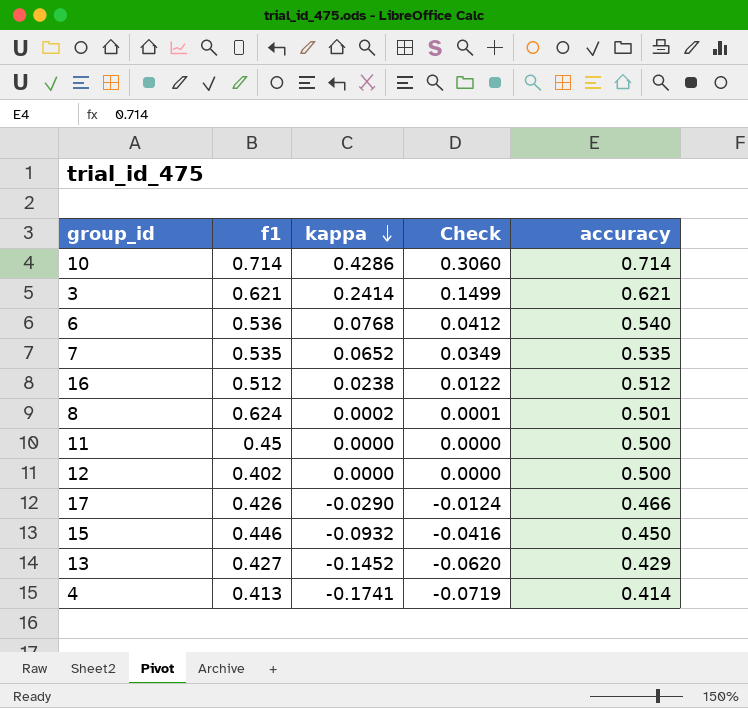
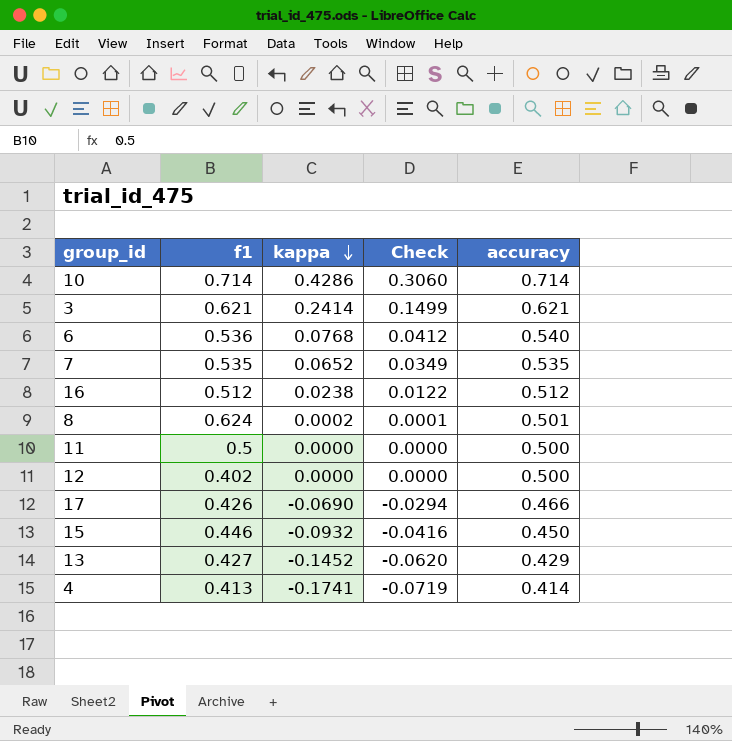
11 | f1: 0.45 -> 0.5
17 | kappa: -0.0290 -> -0.0690
17 | Check: -0.0124 -> -0.0294

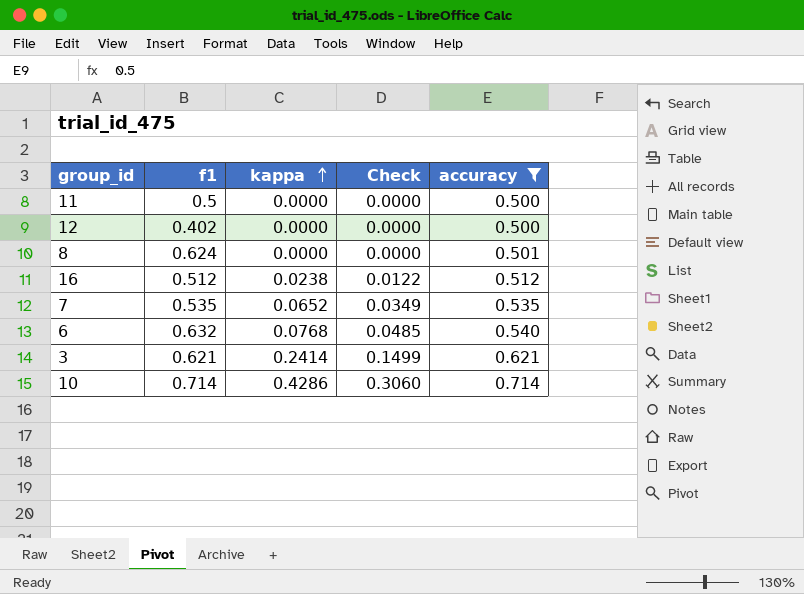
filter: none -> accuracy >= 0.500
row order: kappa descending -> kappa ascending
8 | kappa: 0.0002 -> 0.0000
8 | Check: 0.0001 -> 0.0000
6 | f1: 0.536 -> 0.632
6 | Check: 0.0412 -> 0.0485

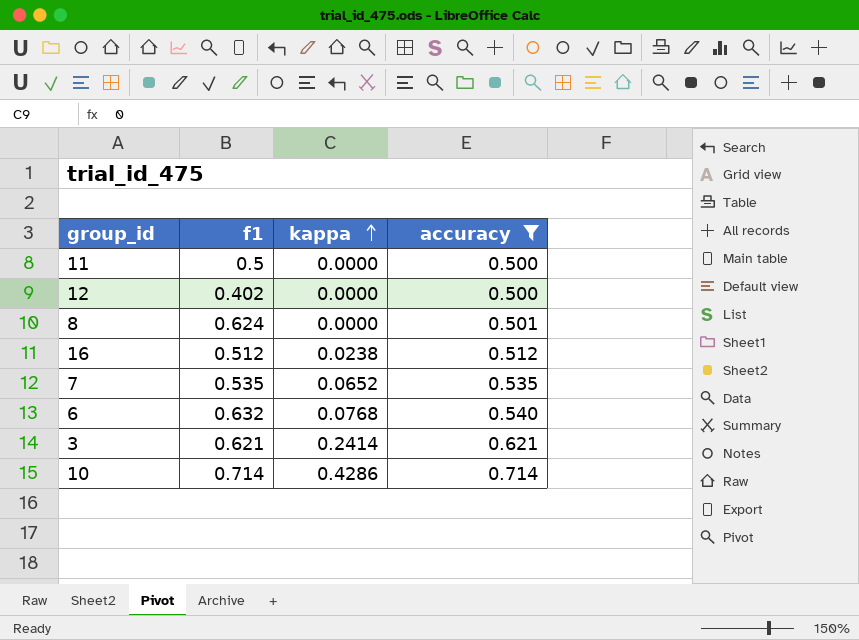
column Check | formula: [f1] * [kappa] -> none

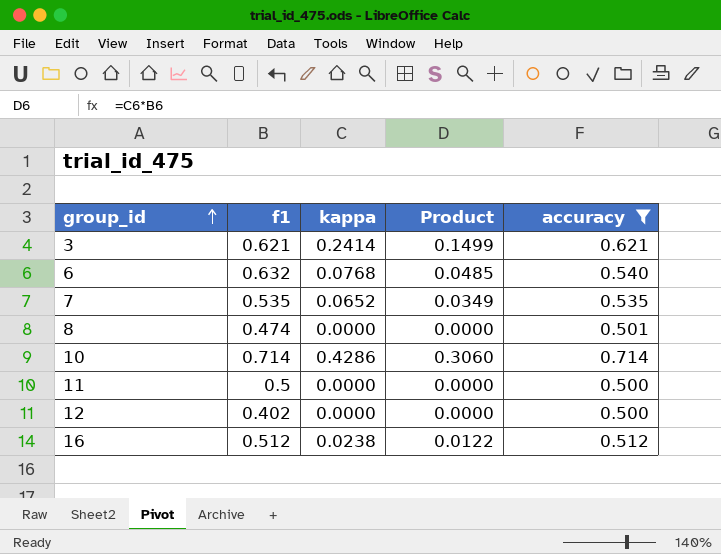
row order: kappa ascending -> group_id ascending
column Product | formula: none -> [f1] * [kappa]
8 | f1: 0.624 -> 0.474

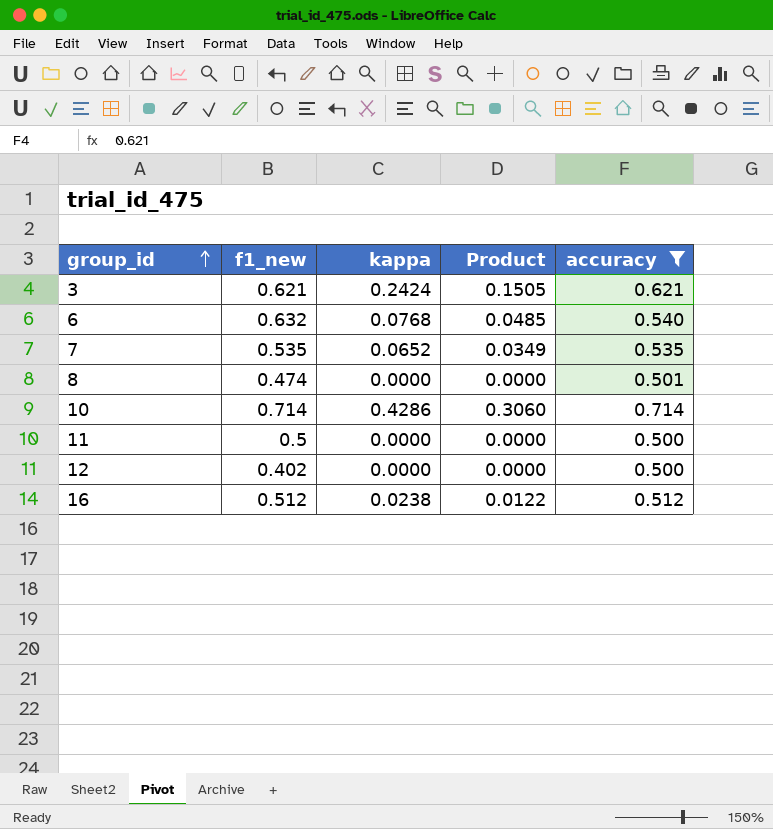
column name: f1 -> f1_new
3 | kappa: 0.2414 -> 0.2424
3 | Product: 0.1499 -> 0.1505

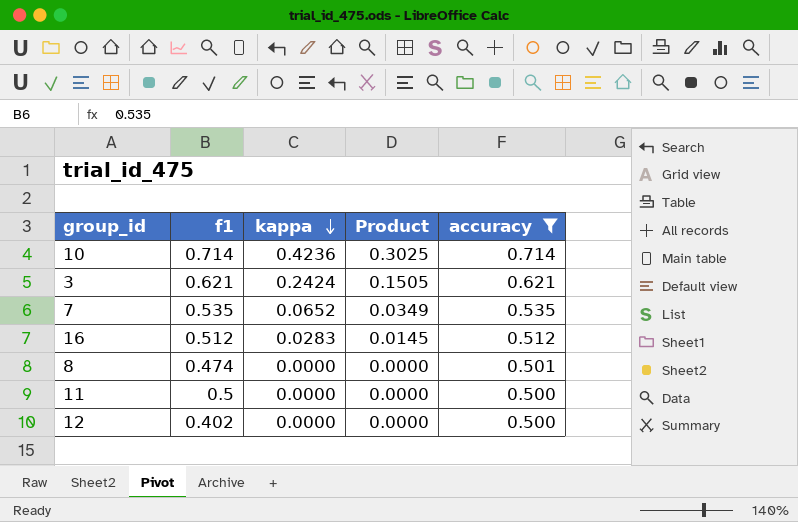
row order: group_id ascending -> kappa descending
column name: f1_new -> f1
row 6: 0.632 | 0.0768 | 0.0485 | 0.540 -> none
10 | kappa: 0.4286 -> 0.4236
10 | Product: 0.3060 -> 0.3025
16 | kappa: 0.0238 -> 0.0283
16 | Product: 0.0122 -> 0.0145

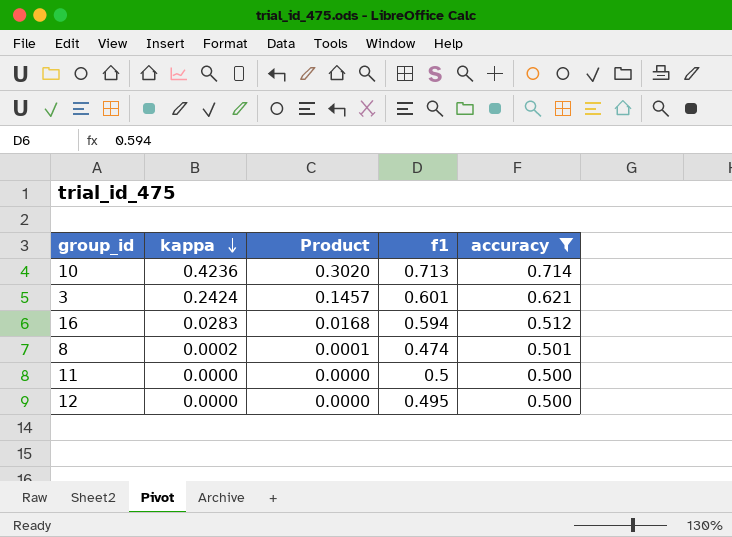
column f1 | position: 2 -> 4
row 7: 0.535 | 0.0652 | 0.0349 | 0.535 -> none
10 | Product: 0.3025 -> 0.3020
10 | f1: 0.714 -> 0.713
3 | Product: 0.1505 -> 0.1457
3 | f1: 0.621 -> 0.601
16 | Product: 0.0145 -> 0.0168
16 | f1: 0.512 -> 0.594
8 | kappa: 0.0000 -> 0.0002
8 | Product: 0.0000 -> 0.0001
12 | f1: 0.402 -> 0.495

